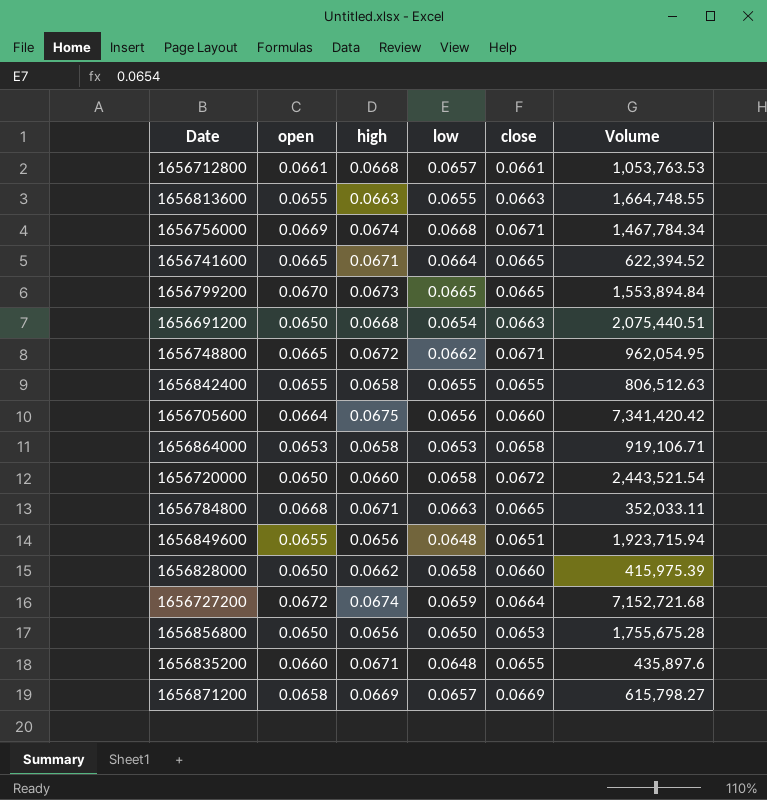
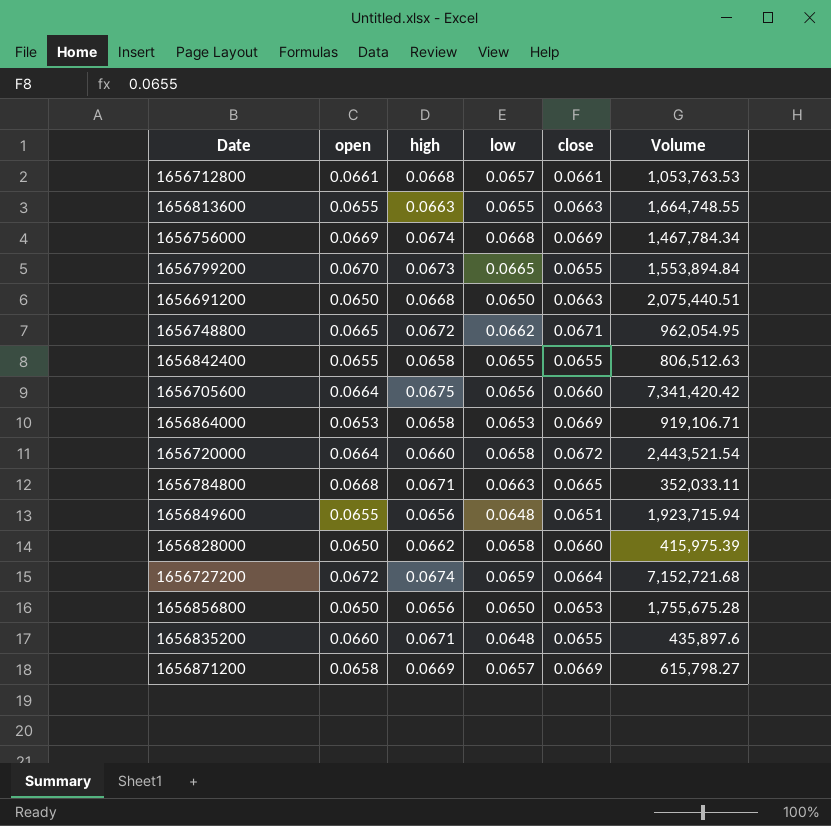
row 1656741600: 0.0665 | 0.0671 | 0.0664 | 0.0665 | 622,394.52 -> none
1656756000 | close: 0.0671 -> 0.0669
1656799200 | close: 0.0665 -> 0.0655
1656691200 | low: 0.0654 -> 0.0650
1656864000 | close: 0.0658 -> 0.0669
1656720000 | open: 0.0650 -> 0.0664

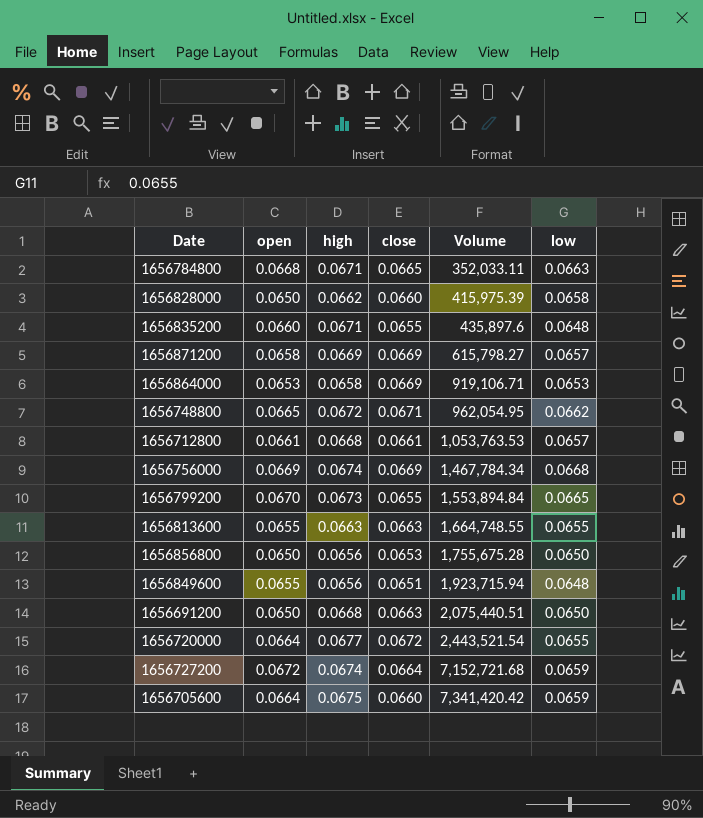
row order: none -> Volume ascending
column low | position: 4 -> 6
row 1656842400: 0.0655 | 0.0658 | 0.0655 | 0.0655 | 806,512.63 -> none
1656720000 | high: 0.0660 -> 0.0677
1656720000 | low: 0.0658 -> 0.0655
1656705600 | low: 0.0656 -> 0.0659

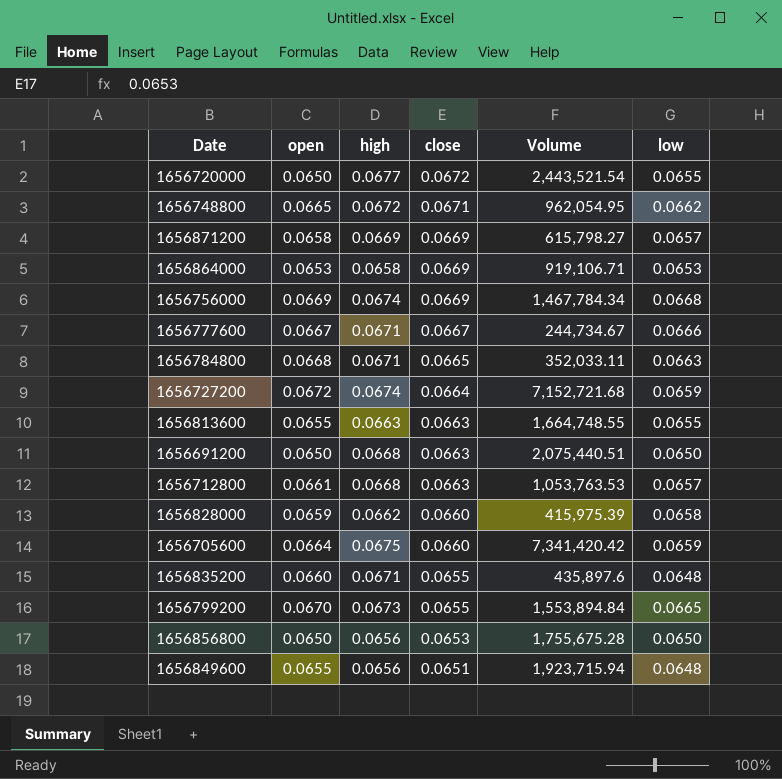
row order: Volume ascending -> close descending
1656720000 | open: 0.0664 -> 0.0650
row 1656777600: none -> 0.0667 | 0.0671 | 0.0667 | 244,734.67 | 0.0666
1656712800 | close: 0.0661 -> 0.0663
1656828000 | open: 0.0650 -> 0.0659

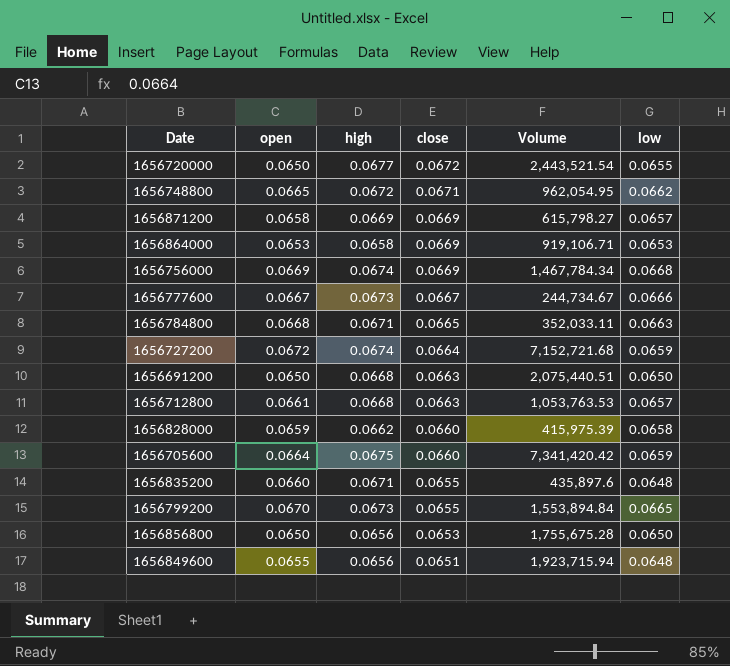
row 1656813600: 0.0655 | 0.0663 | 0.0663 | 1,664,748.55 | 0.0655 -> none
1656777600 | high: 0.0671 -> 0.0673

